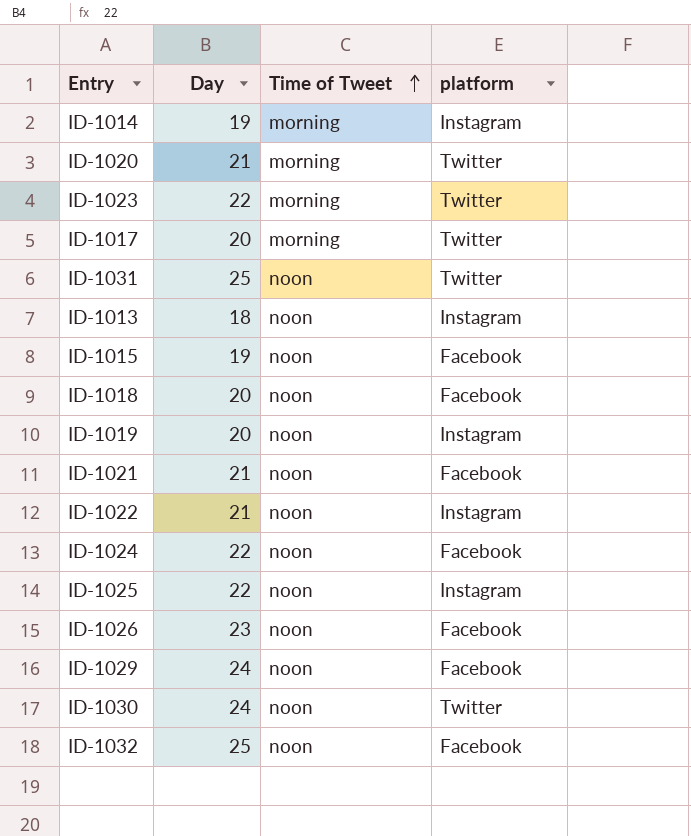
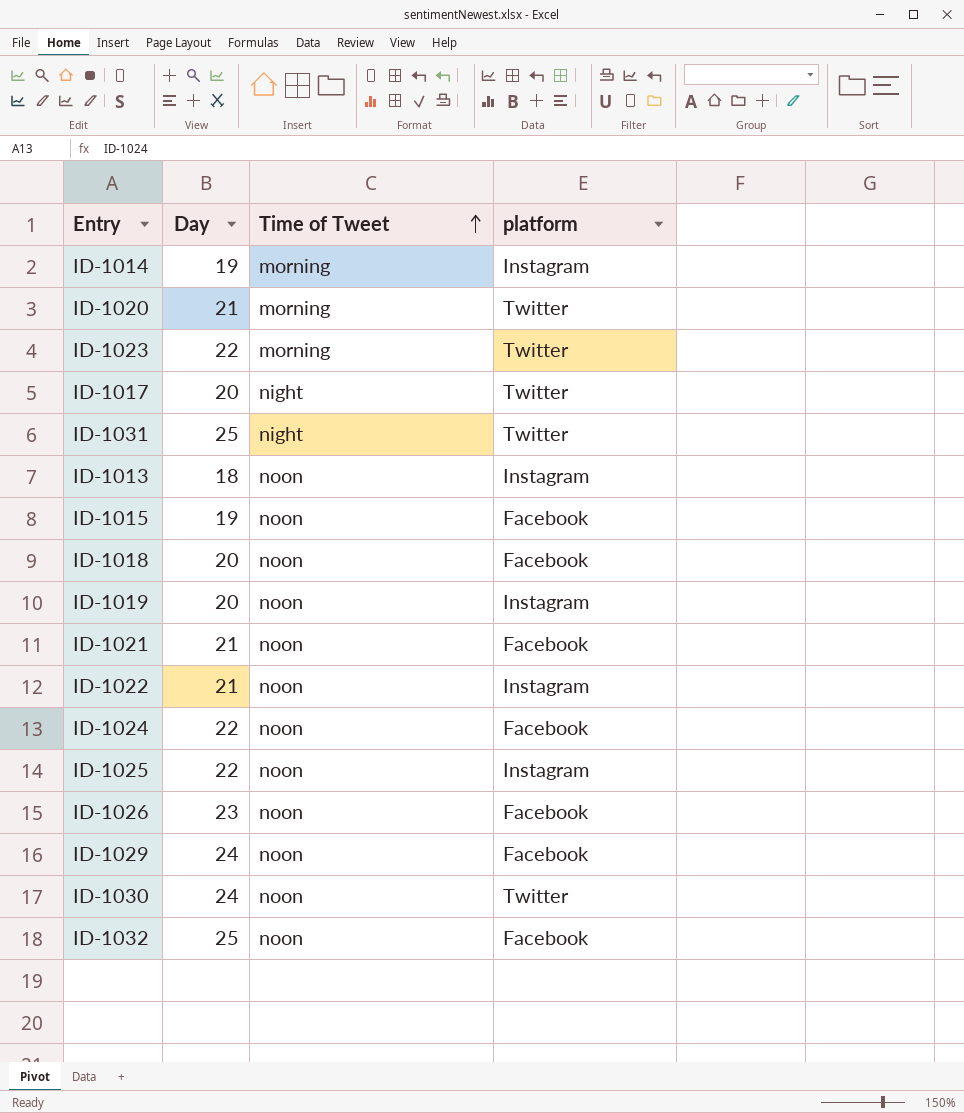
ID-1017 | Time of Tweet: morning -> night
ID-1031 | Time of Tweet: noon -> night

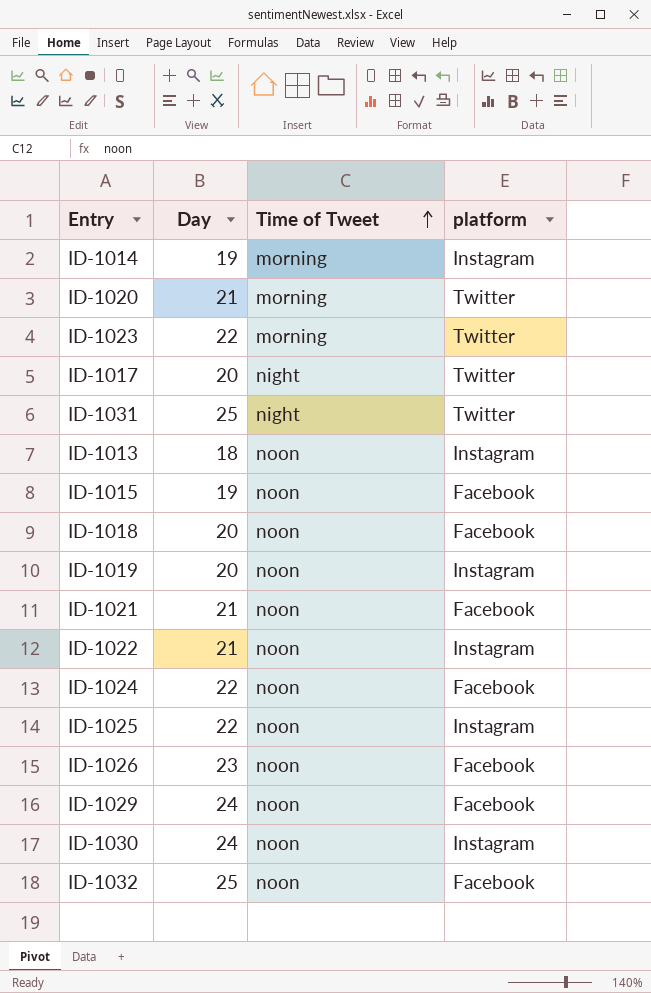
ID-1030 | platform: Twitter -> Instagram

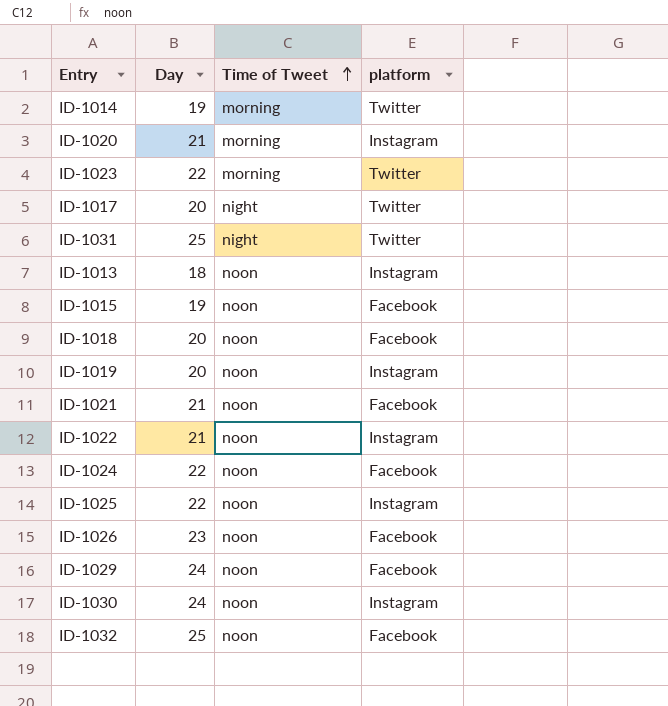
ID-1014 | platform: Instagram -> Twitter
ID-1020 | platform: Twitter -> Instagram

